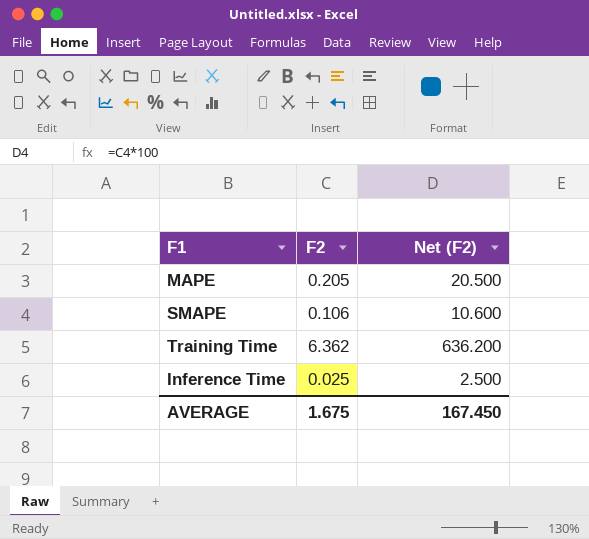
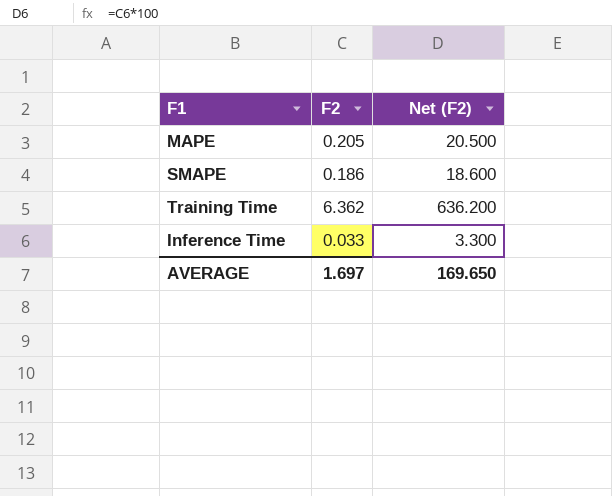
SMAPE | F2: 0.106 -> 0.186
SMAPE | Net (F2): 10.600 -> 18.600
Inference Time | F2: 0.025 -> 0.033
Inference Time | Net (F2): 2.500 -> 3.300
AVERAGE | F2: 1.675 -> 1.697
AVERAGE | Net (F2): 167.450 -> 169.650

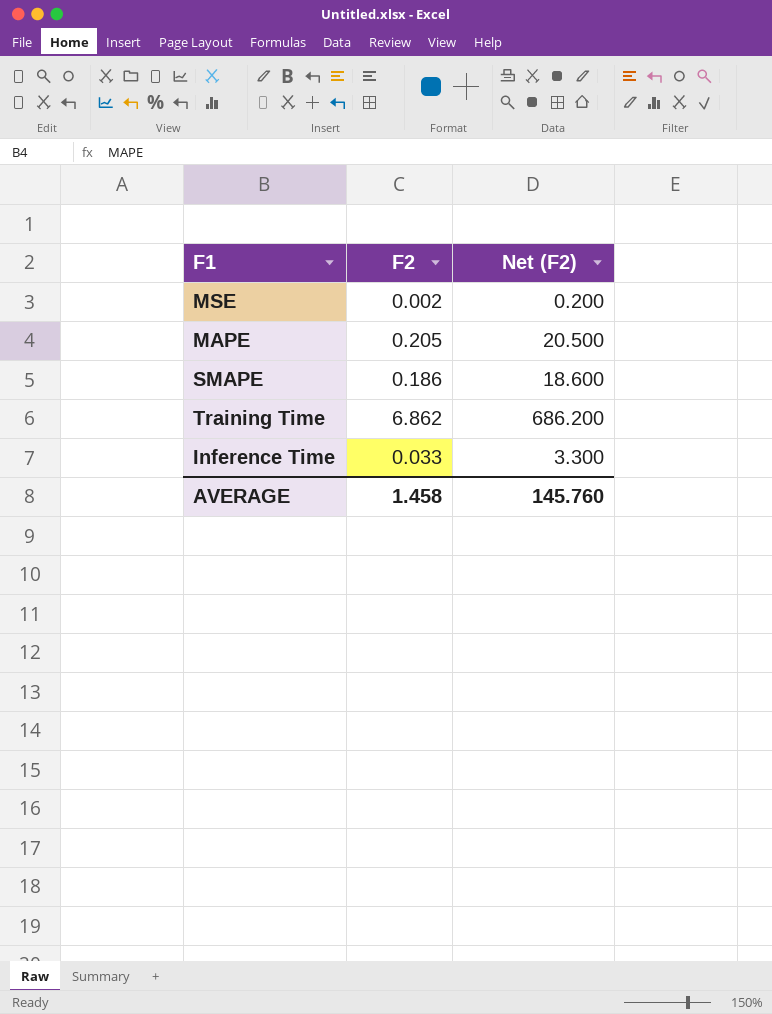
row MSE: none -> 0.002 | 0.200
Training Time | F2: 6.362 -> 6.862
Training Time | Net (F2): 636.200 -> 686.200
AVERAGE | F2: 1.697 -> 1.458
AVERAGE | Net (F2): 169.650 -> 145.760

